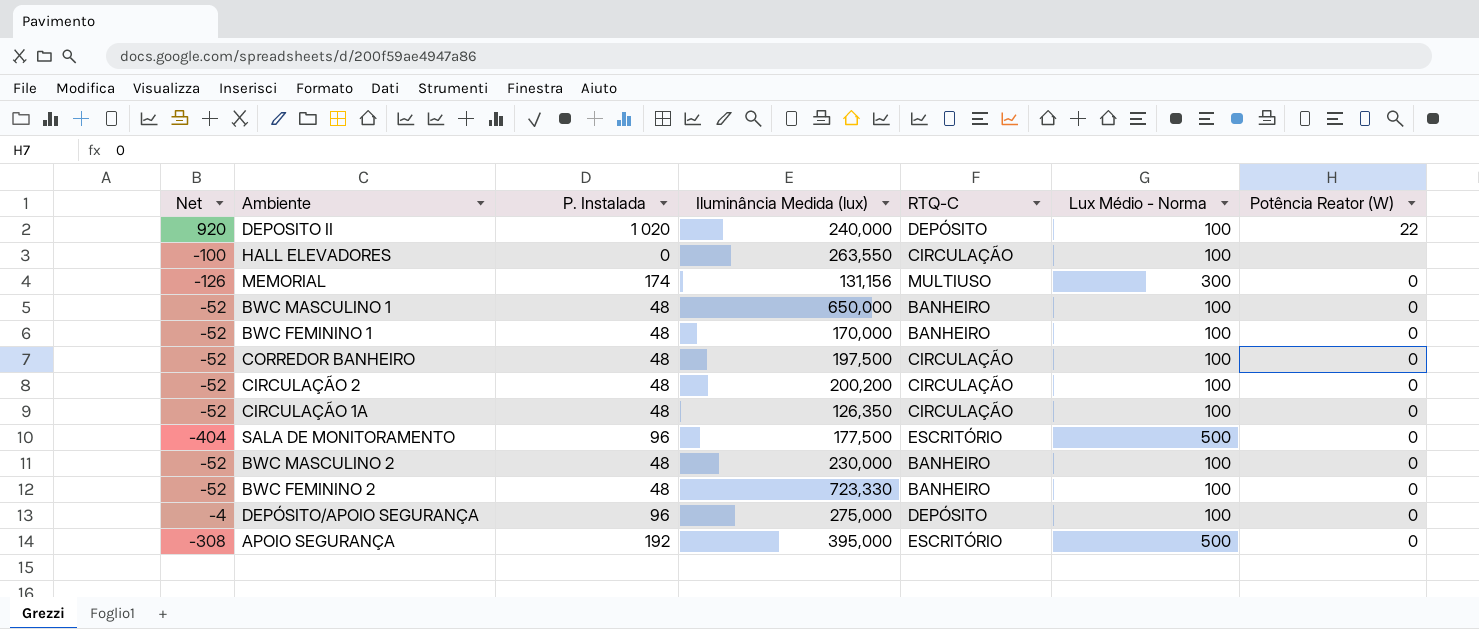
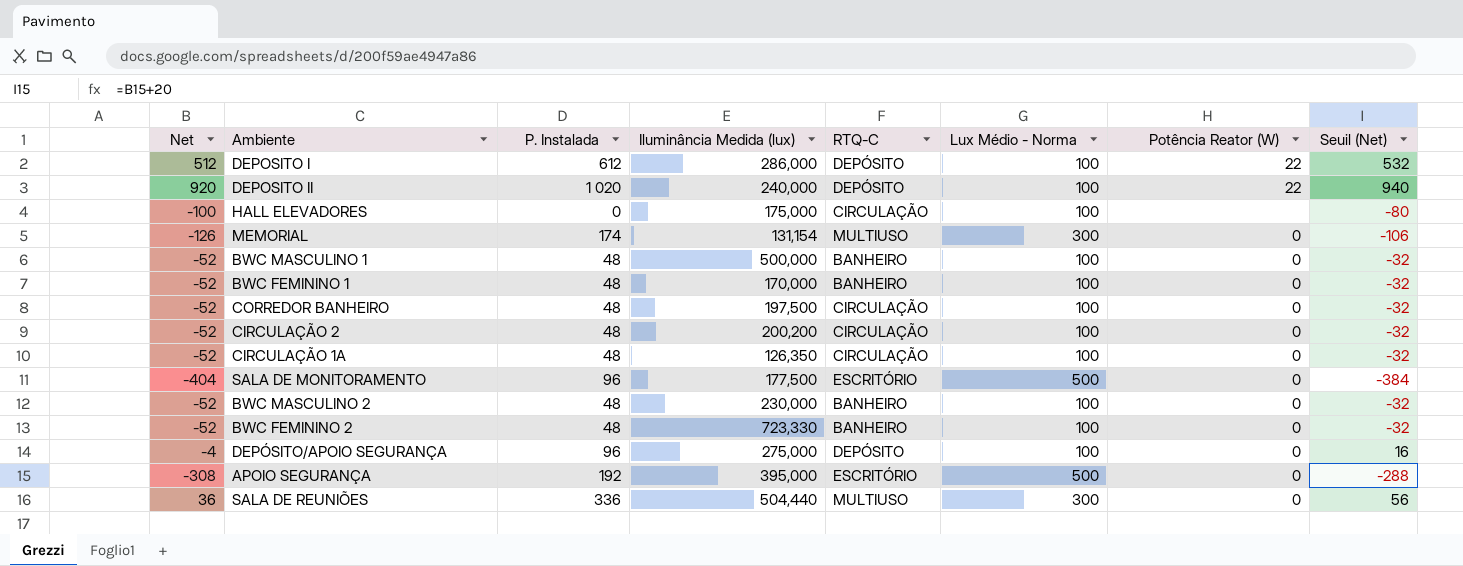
column Seuil (Net) | formula: none -> [Net] + 20
row DEPOSITO I: none -> 512 | 612 | 286,000 | DEPÓSITO | 100 | 22 | 532
HALL ELEVADORES | Iluminância Medida (lux): 263,550 -> 175,000
MEMORIAL | Iluminância Medida (lux): 131,156 -> 131,154
BWC MASCULINO 1 | Iluminância Medida (lux): 650,000 -> 500,000
row SALA DE REUNIÕES: none -> 36 | 336 | 504,440 | MULTIUSO | 300 | 0 | 56

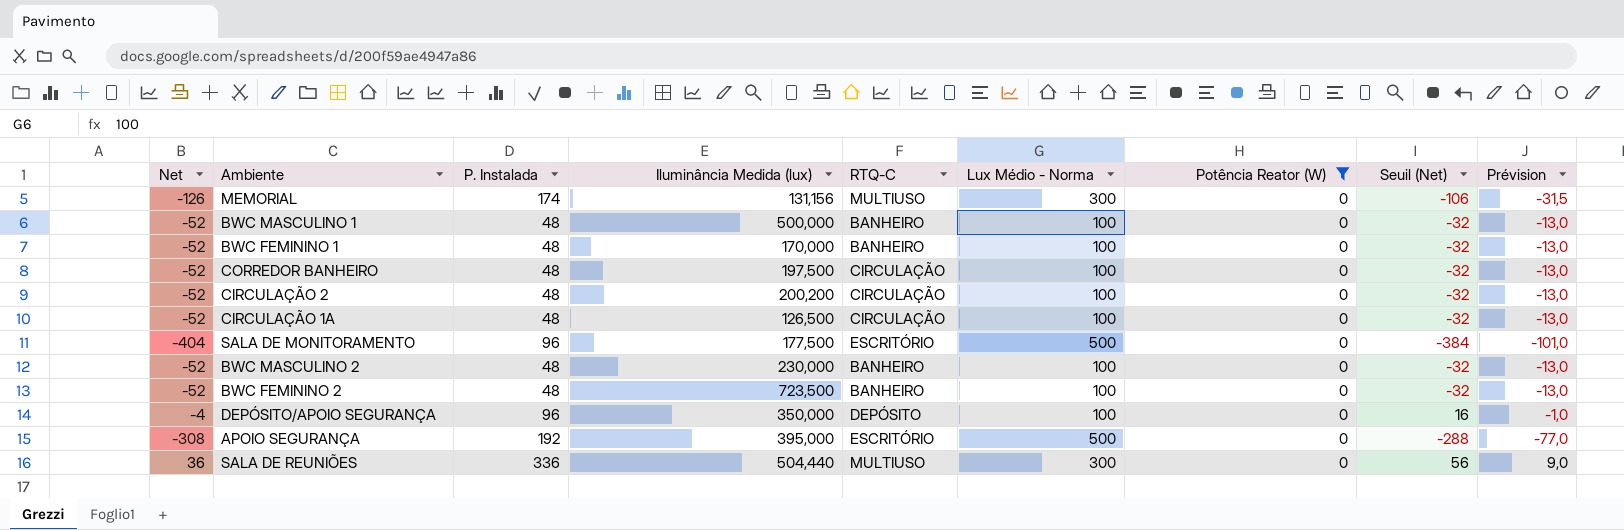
filter: none -> Potência Reator (W) = 0
column Prévision | formula: none -> [Net] * 0,25
MEMORIAL | Iluminância Medida (lux): 131,154 -> 131,156
CIRCULAÇÃO 1A | Iluminância Medida (lux): 126,350 -> 126,500
BWC FEMININO 2 | Iluminância Medida (lux): 723,330 -> 723,500
DEPÓSITO/APOIO SEGURANÇA | Iluminância Medida (lux): 275,000 -> 350,000

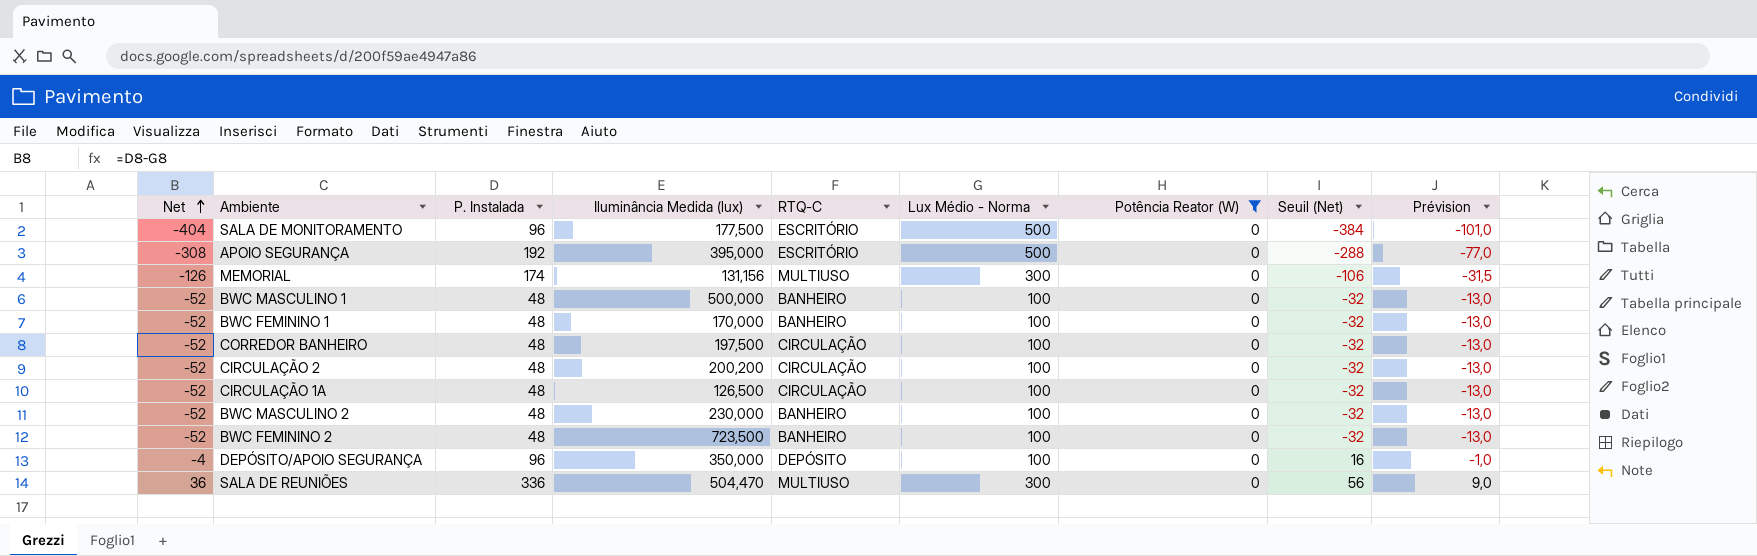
row order: none -> Net ascending
SALA DE REUNIÕES | Iluminância Medida (lux): 504,440 -> 504,470

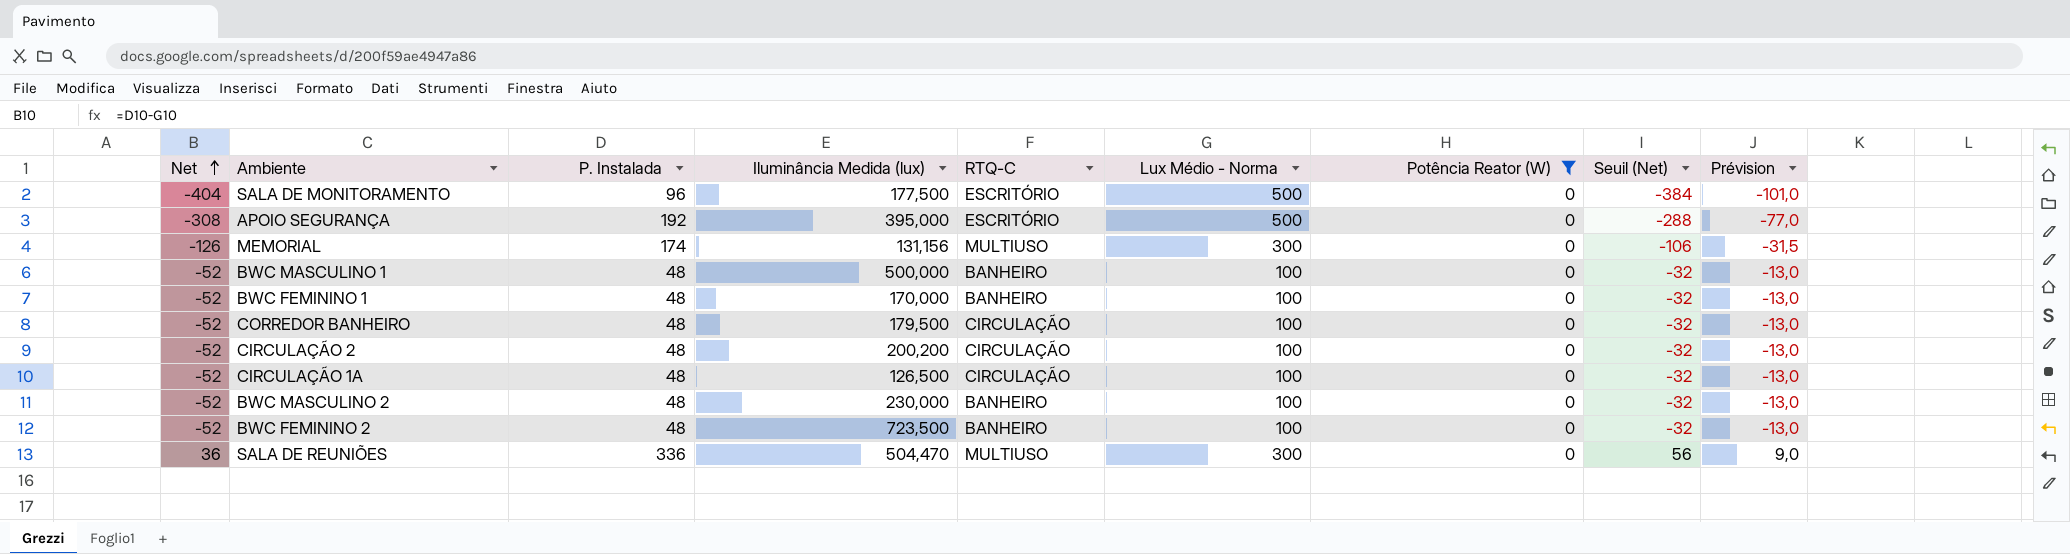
row DEPÓSITO/APOIO SEGURANÇA: -4 | 96 | 350,000 | DEPÓSITO | 100 | 0 | 16 | -1,0 -> none
CORREDOR BANHEIRO | Iluminância Medida (lux): 197,500 -> 179,500

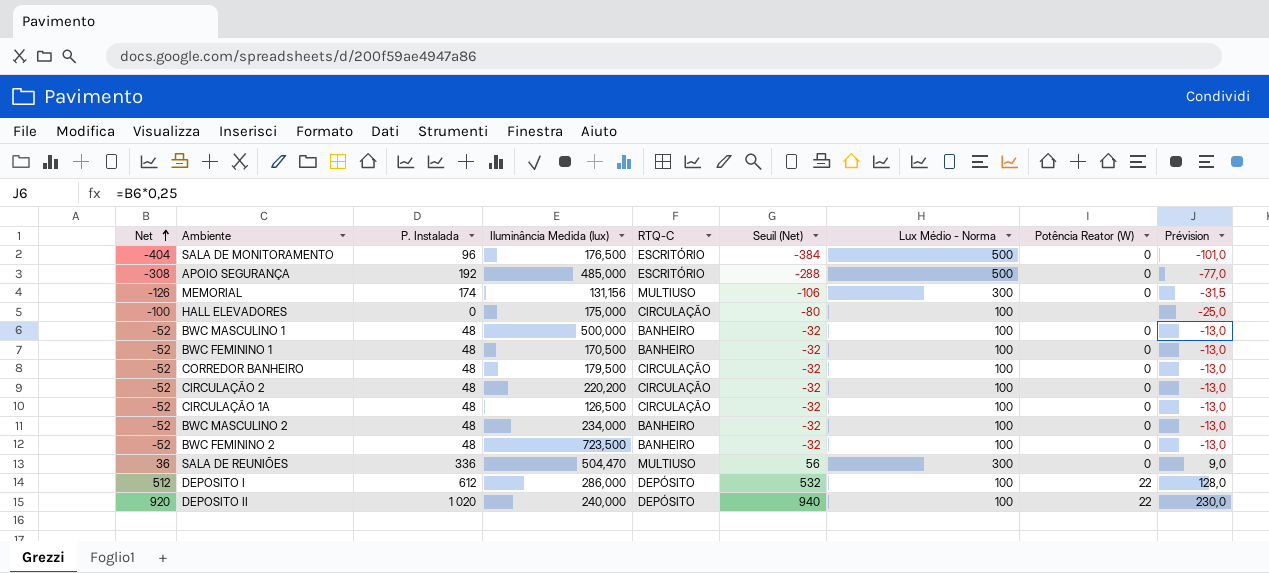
filter: Potência Reator (W) = 0 -> none
column Seuil (Net) | position: 8 -> 6
SALA DE MONITORAMENTO | Iluminância Medida (lux): 177,500 -> 176,500
APOIO SEGURANÇA | Iluminância Medida (lux): 395,000 -> 485,000
BWC FEMININO 1 | Iluminância Medida (lux): 170,000 -> 170,500
CIRCULAÇÃO 2 | Iluminância Medida (lux): 200,200 -> 220,200
BWC MASCULINO 2 | Iluminância Medida (lux): 230,000 -> 234,000

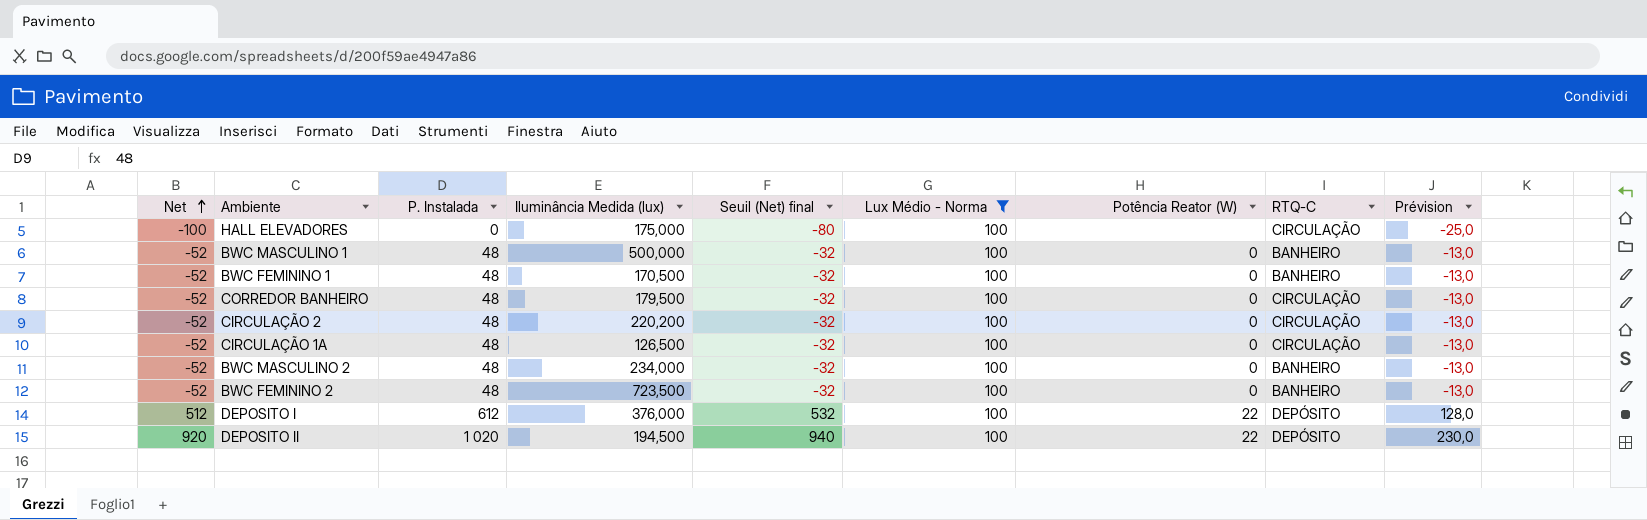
filter: none -> Lux Médio - Norma = 100
column name: Seuil (Net) -> Seuil (Net) final
column RTQ-C | position: 5 -> 8
DEPOSITO I | Iluminância Medida (lux): 286,000 -> 376,000
DEPOSITO II | Iluminância Medida (lux): 240,000 -> 194,500

